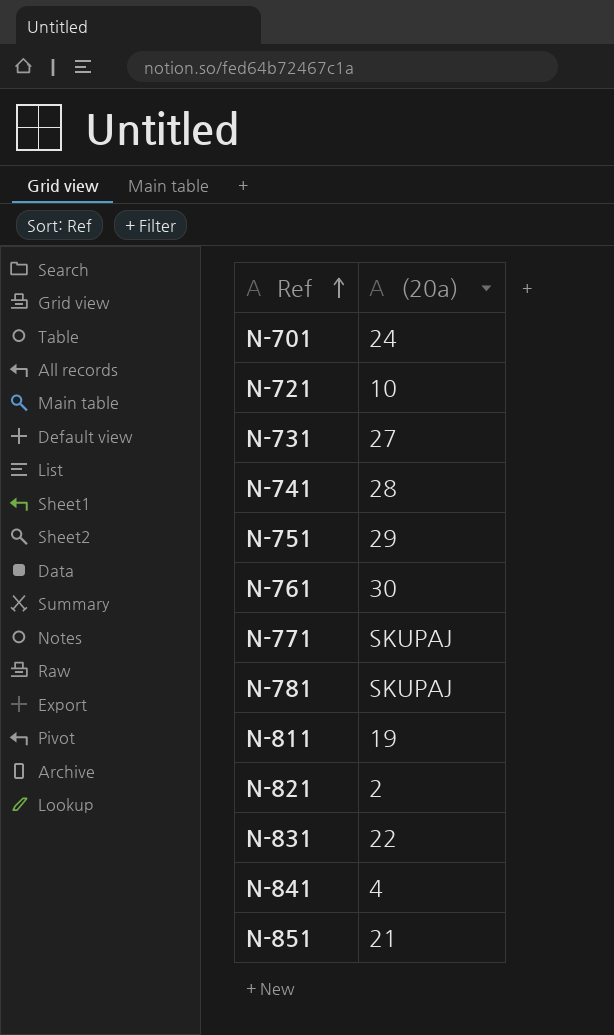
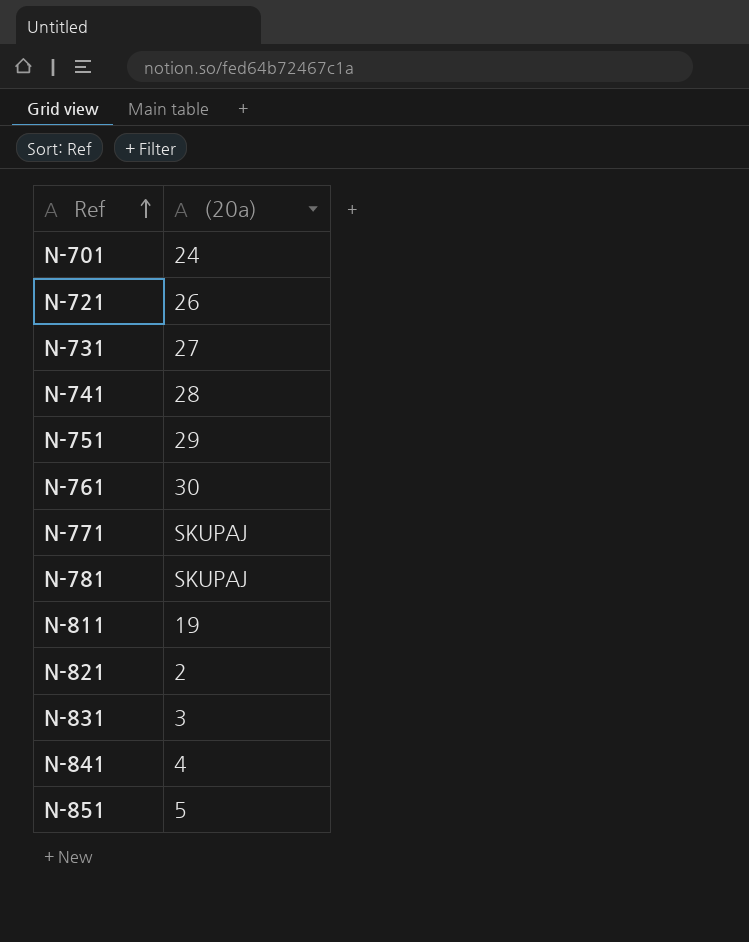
N-721 | (20a): 10 -> 26
N-831 | (20a): 22 -> 3
N-851 | (20a): 21 -> 5

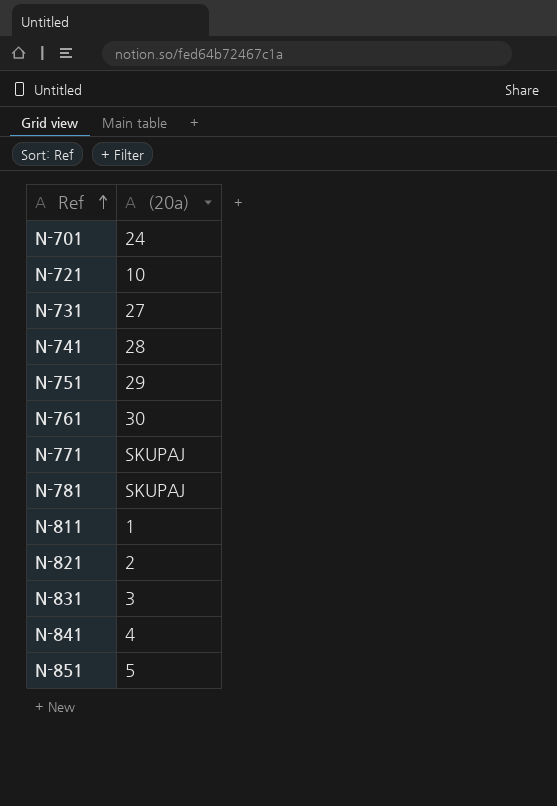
N-721 | (20a): 26 -> 10
N-811 | (20a): 19 -> 1

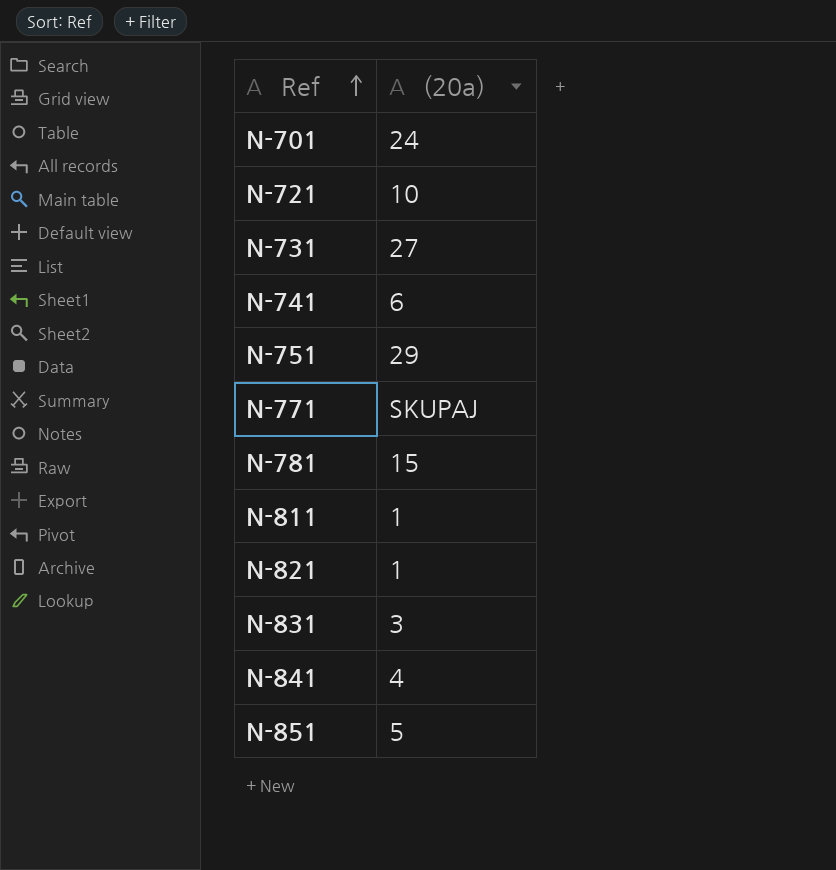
row N-761: 30 -> none
N-741 | (20a): 28 -> 6
N-781 | (20a): SKUPAJ -> 15
N-821 | (20a): 2 -> 1

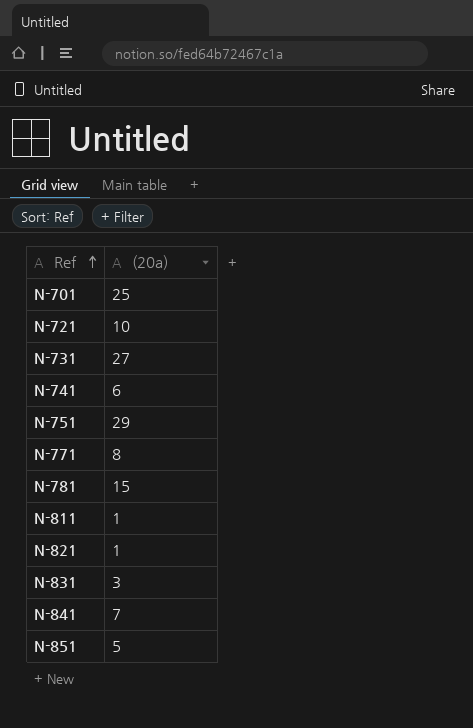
N-701 | (20a): 24 -> 25
N-771 | (20a): SKUPAJ -> 8
N-841 | (20a): 4 -> 7

